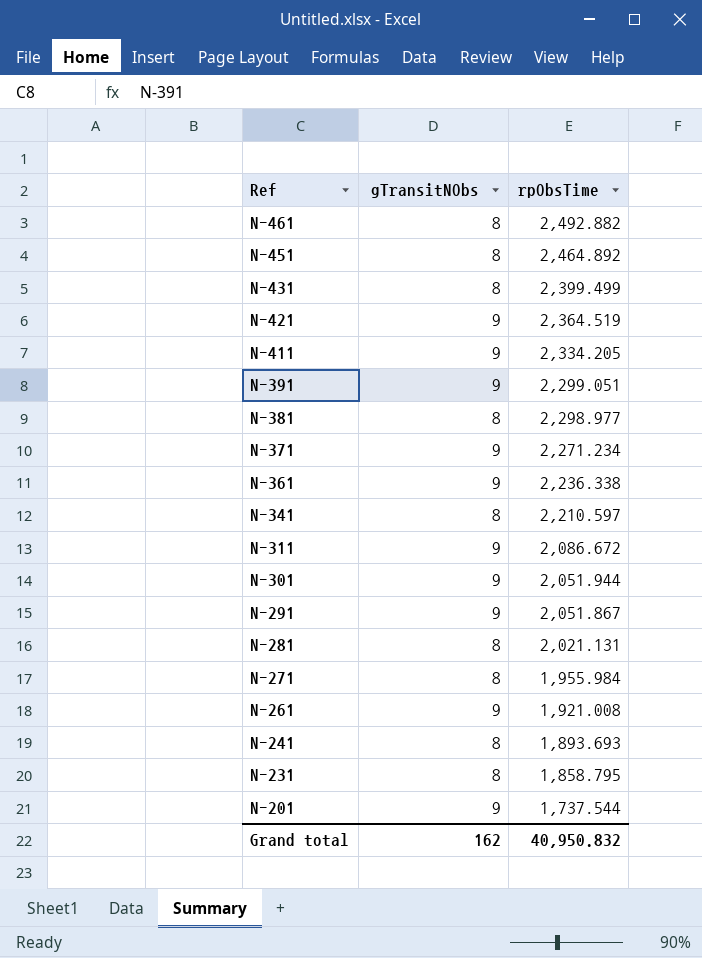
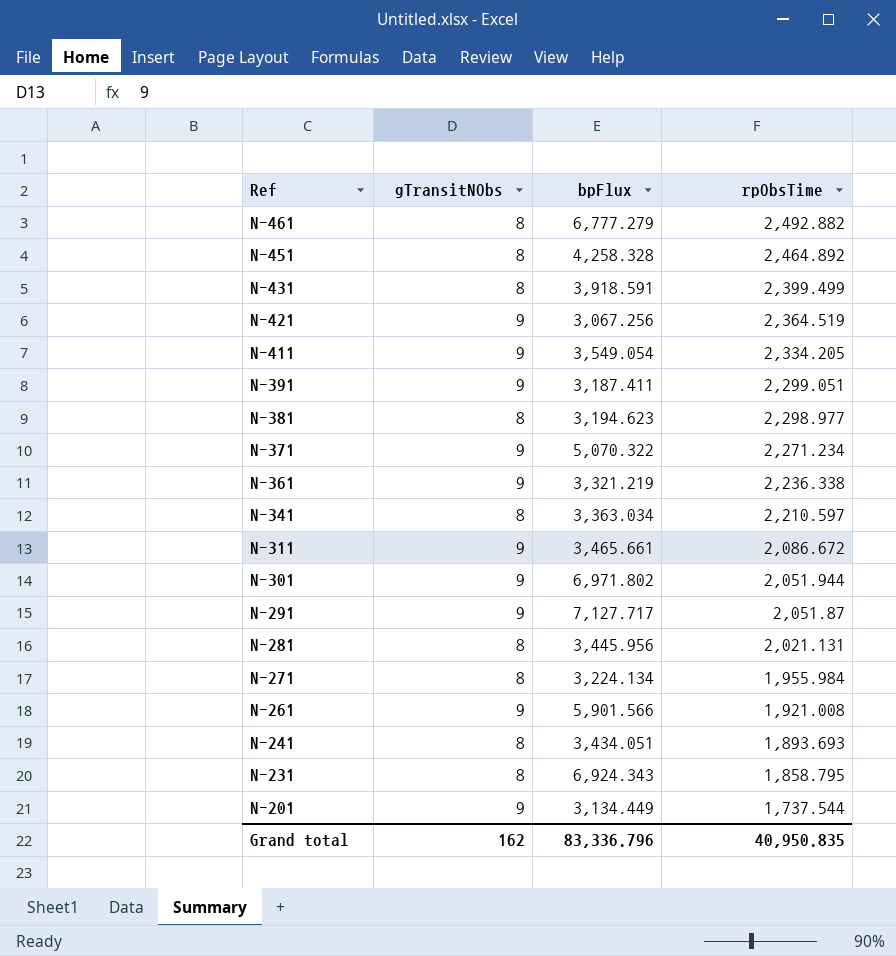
column bpFlux | position: none -> 3
N-291 | rpObsTime: 2,051.867 -> 2,051.87
Grand total | rpObsTime: 40,950.832 -> 40,950.835

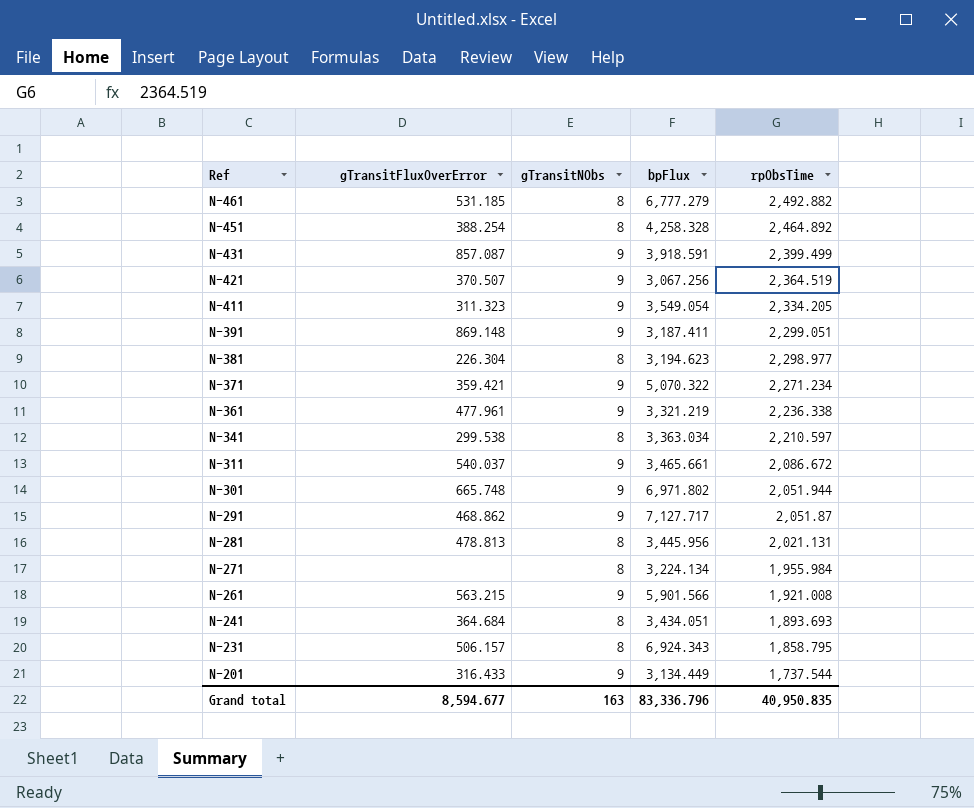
column gTransitFluxOverError | position: none -> 2
N-431 | gTransitNObs: 8 -> 9
Grand total | gTransitNObs: 162 -> 163

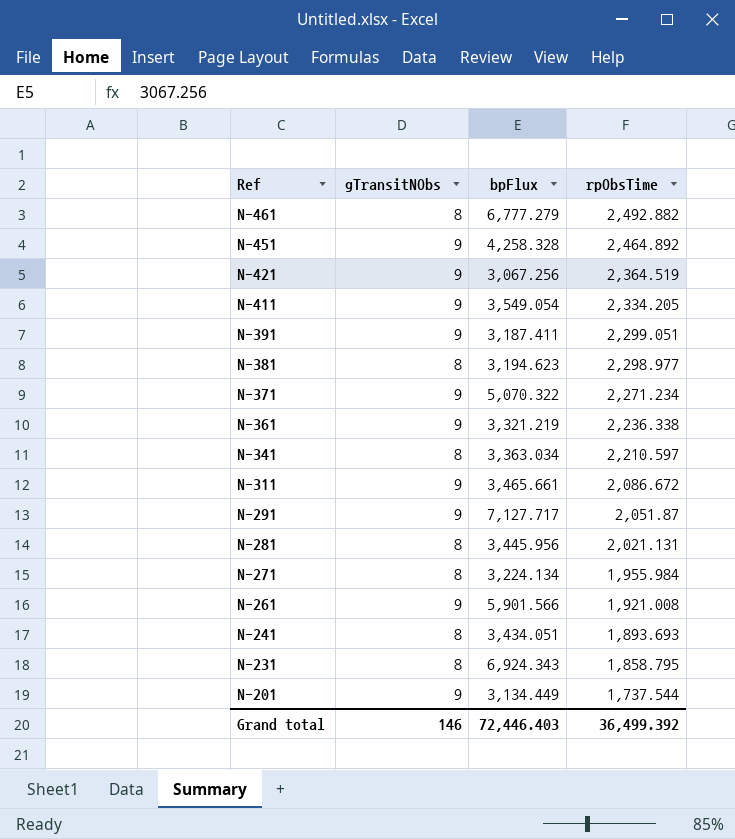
column gTransitFluxOverError | position: 2 -> none
row N-431: 857.087 | 9 | 3,918.591 | 2,399.499 -> none
row N-301: 665.748 | 9 | 6,971.802 | 2,051.944 -> none
N-451 | gTransitNObs: 8 -> 9
Grand total | gTransitNObs: 163 -> 146
Grand total | bpFlux: 83,336.796 -> 72,446.403
Grand total | rpObsTime: 40,950.835 -> 36,499.392

